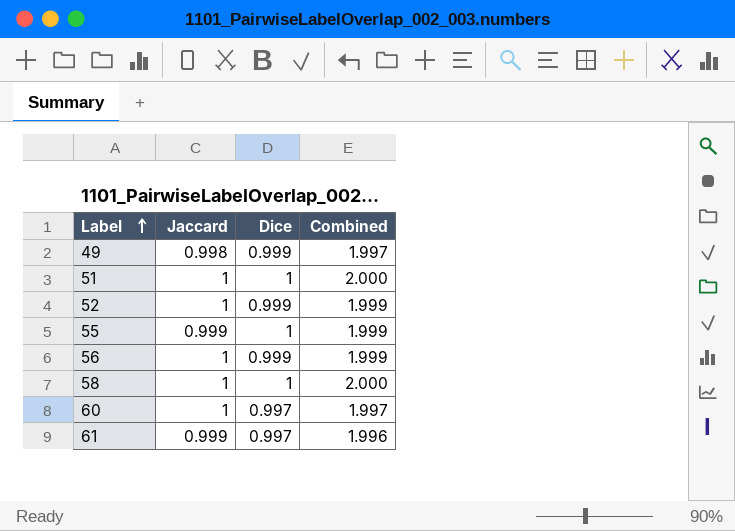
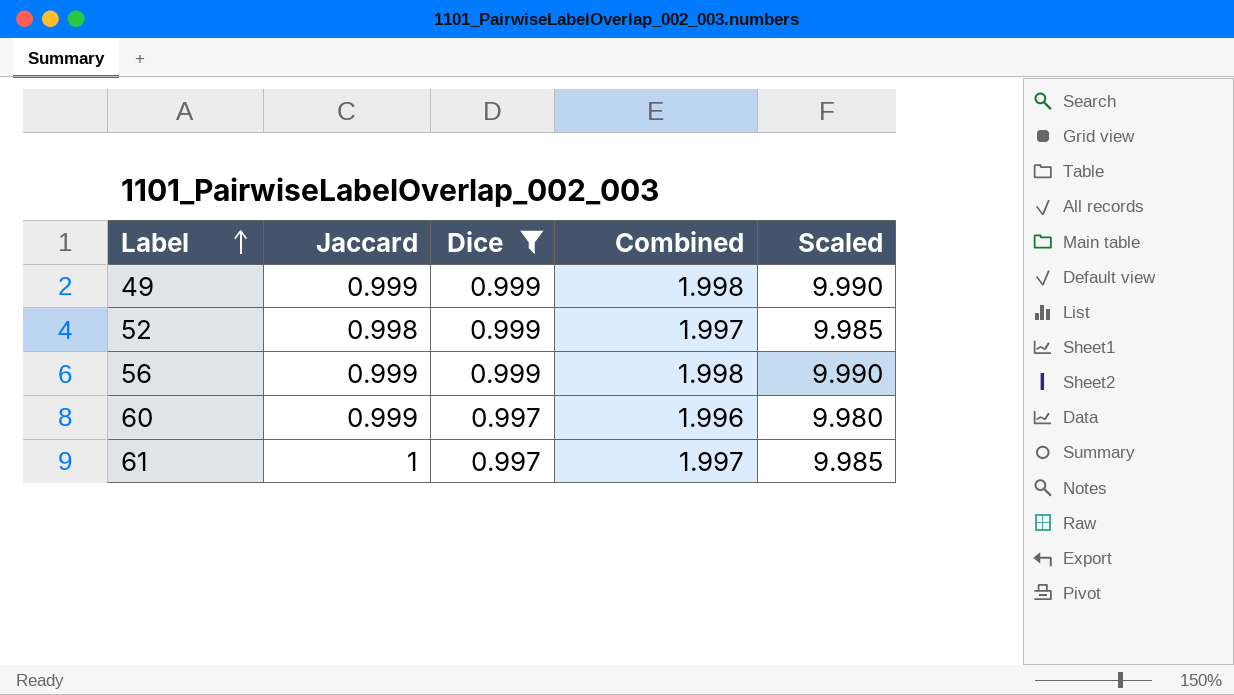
filter: none -> Dice != 1
column Scaled | formula: none -> [Combined] * 5
49 | Jaccard: 0.998 -> 0.999
49 | Combined: 1.997 -> 1.998
52 | Jaccard: 1 -> 0.998
52 | Combined: 1.999 -> 1.997
56 | Jaccard: 1 -> 0.999
56 | Combined: 1.999 -> 1.998
60 | Jaccard: 1 -> 0.999
60 | Combined: 1.997 -> 1.996
61 | Jaccard: 0.999 -> 1
61 | Combined: 1.996 -> 1.997

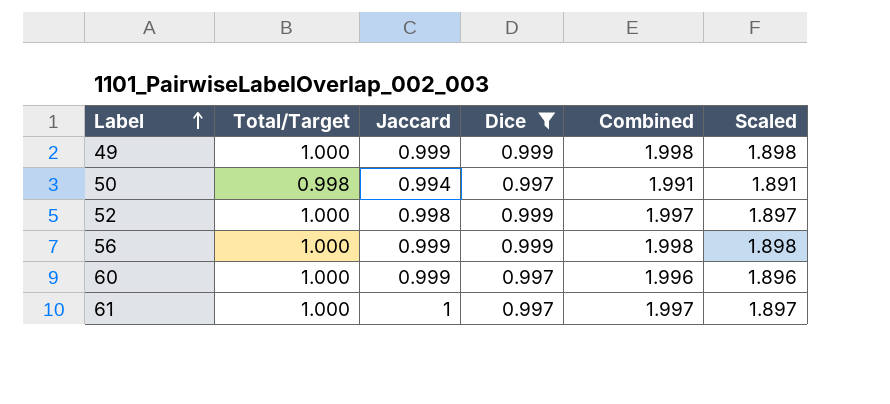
column Total/Target | position: none -> 2
column Scaled | formula: [Combined] * 5 -> [Combined] * 0.95
row 50: none -> 0.998 | 0.994 | 0.997 | 1.991 | 1.891

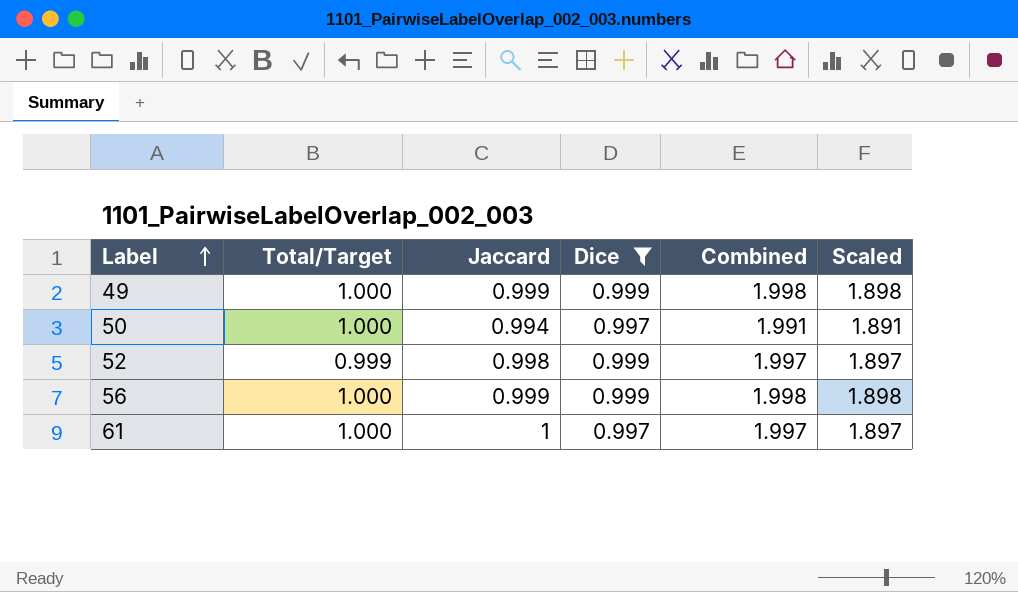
row 60: 1.000 | 0.999 | 0.997 | 1.996 | 1.896 -> none
50 | Total/Target: 0.998 -> 1.000
52 | Total/Target: 1.000 -> 0.999

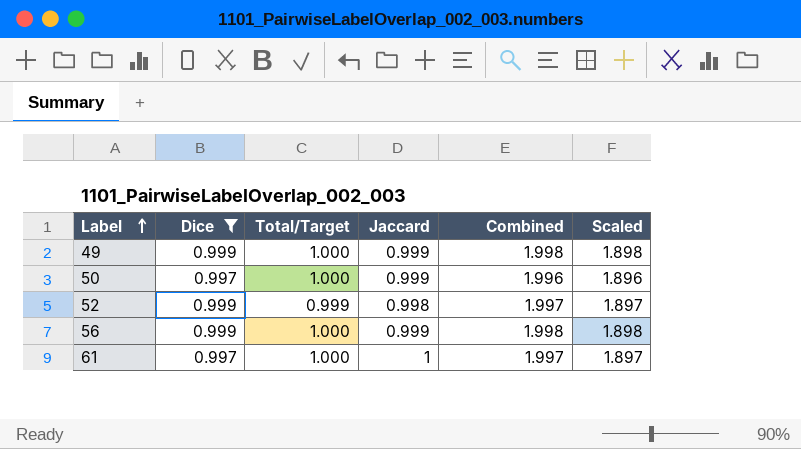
column Dice | position: 4 -> 2
50 | Jaccard: 0.994 -> 0.999
50 | Combined: 1.991 -> 1.996
50 | Scaled: 1.891 -> 1.896

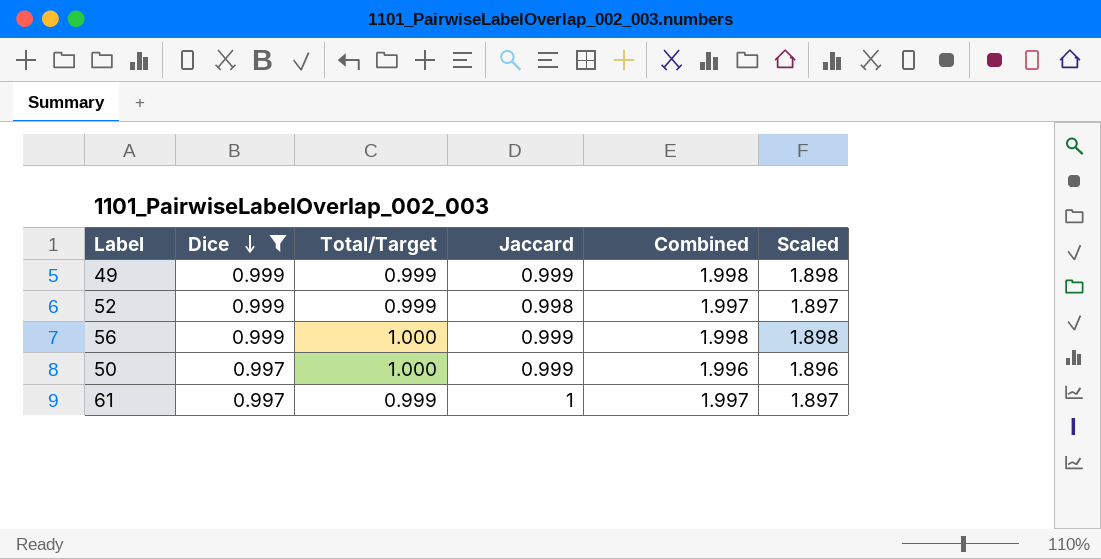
row order: Label ascending -> Dice descending
49 | Total/Target: 1.000 -> 0.999
61 | Total/Target: 1.000 -> 0.999

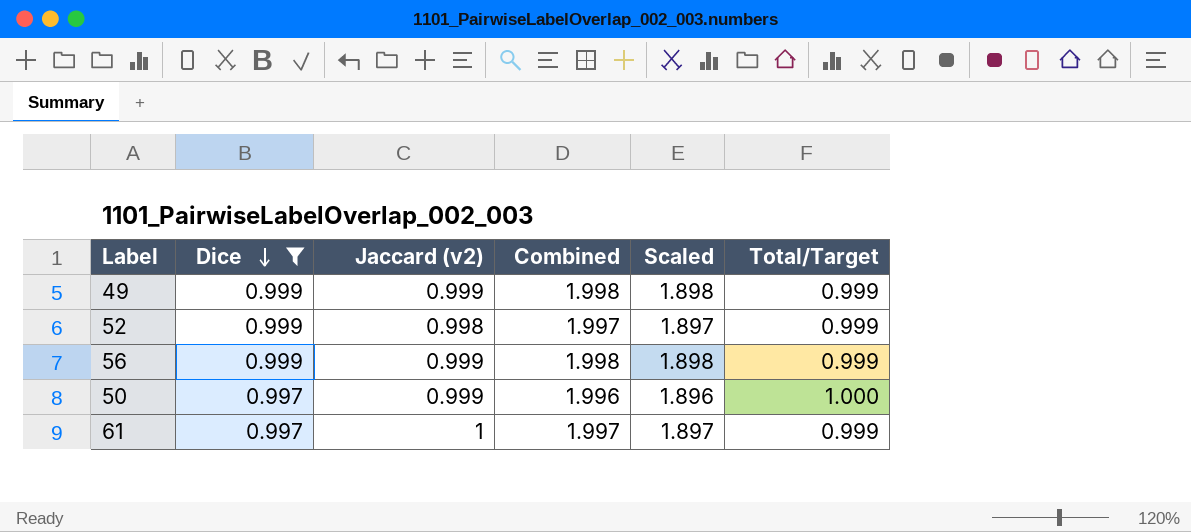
column name: Jaccard -> Jaccard (v2)
column Total/Target | position: 3 -> 6
56 | Total/Target: 1.000 -> 0.999

